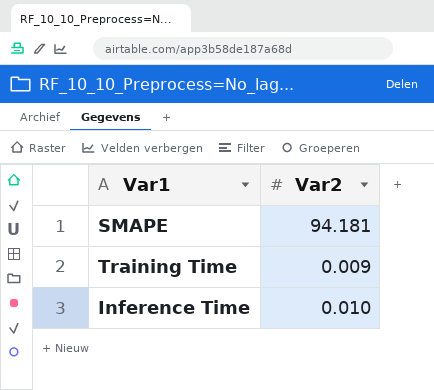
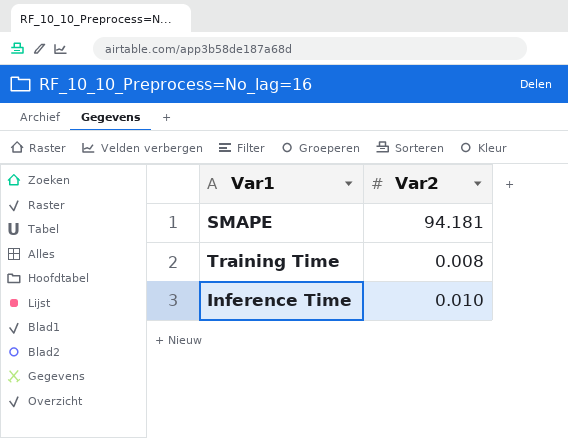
Training Time | Var2: 0.009 -> 0.008

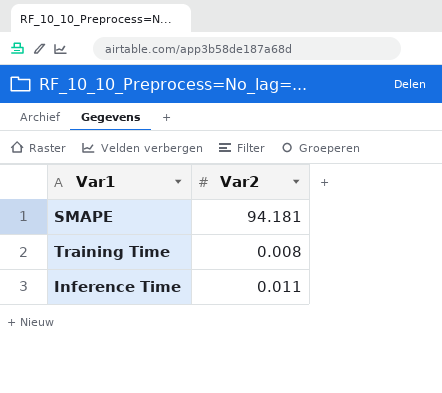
Inference Time | Var2: 0.010 -> 0.011

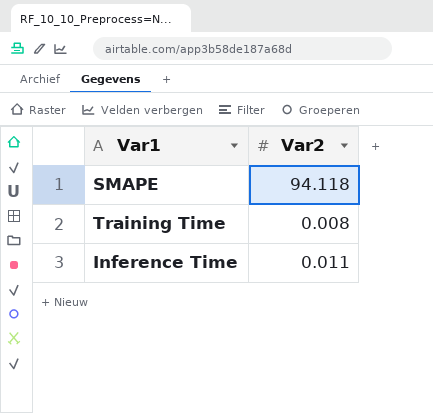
SMAPE | Var2: 94.181 -> 94.118

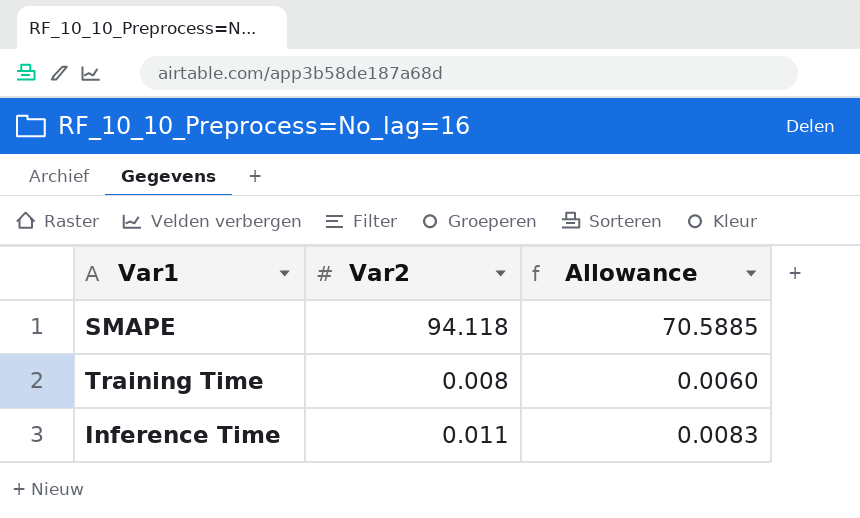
column Allowance | formula: none -> [Var2] * 0.75

